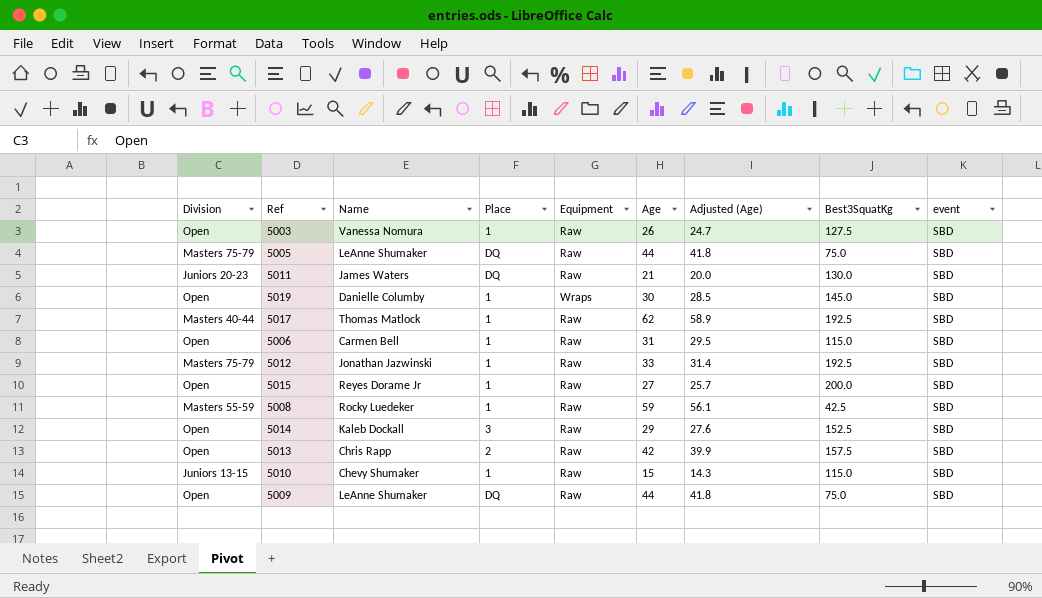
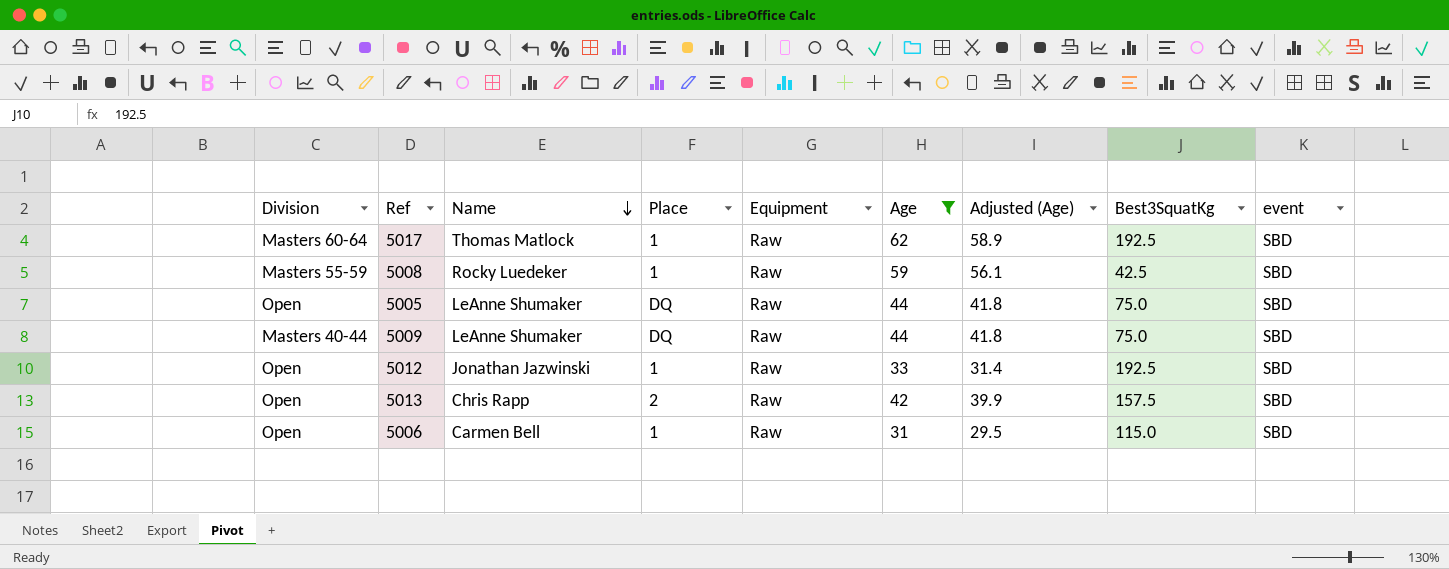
filter: none -> Age >= 31
row order: none -> Name descending
5017 | Division: Masters 40-44 -> Masters 60-64
5005 | Division: Masters 75-79 -> Open
5009 | Division: Open -> Masters 40-44
5012 | Division: Masters 75-79 -> Open

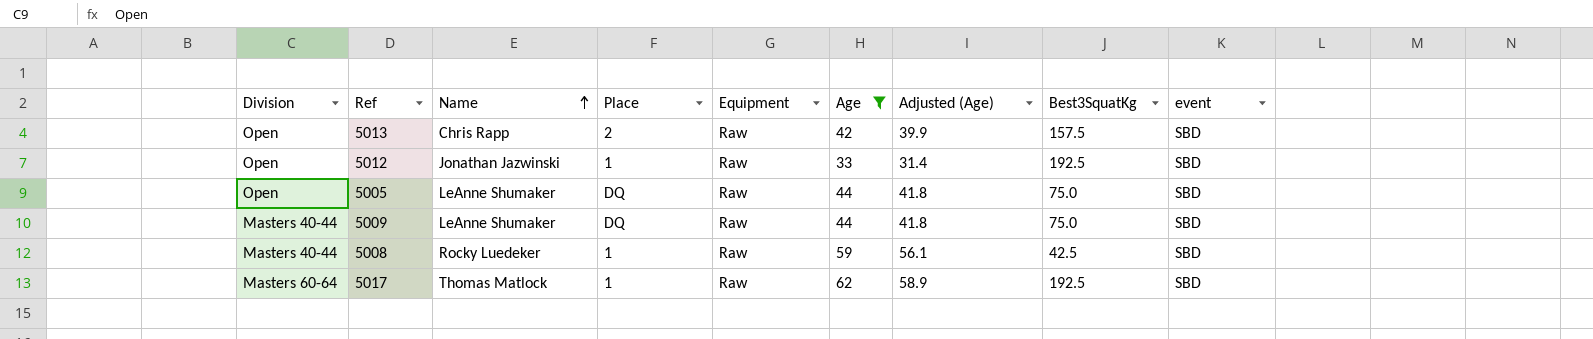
row order: Name descending -> Name ascending
row 5006: Open | Carmen Bell | 1 | Raw | 31 | 29.5 | 115.0 | SBD -> none
5008 | Division: Masters 55-59 -> Masters 40-44

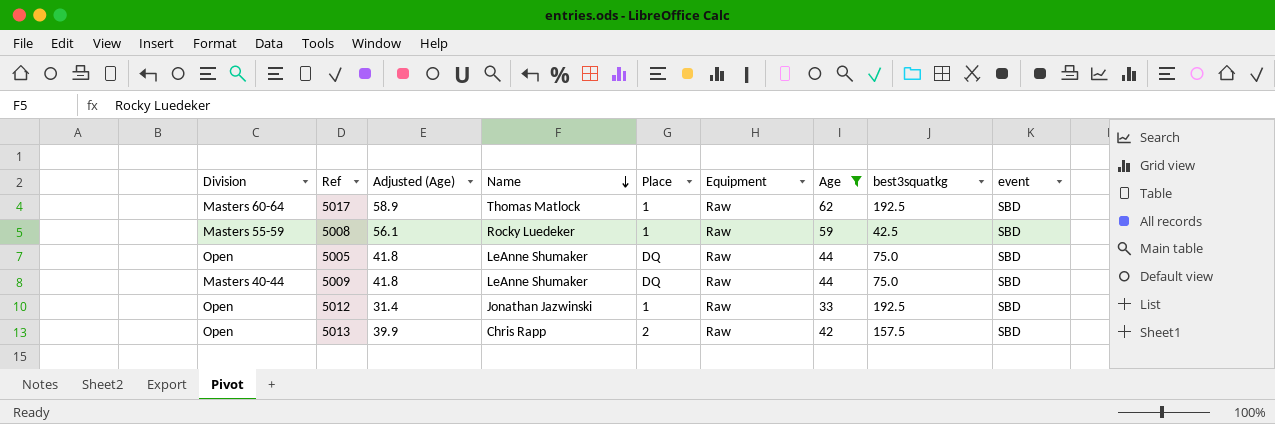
row order: Name ascending -> Name descending
column Adjusted (Age) | position: 7 -> 3
column name: Best3SquatKg -> best3squatkg
5008 | Division: Masters 40-44 -> Masters 55-59

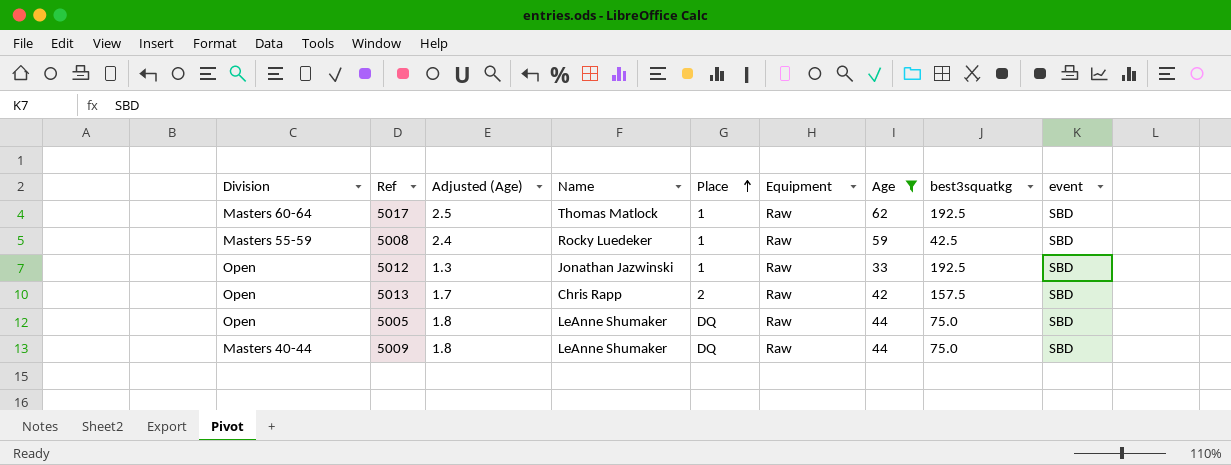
row order: Name descending -> Place ascending
column Adjusted (Age) | formula: [Age] * 0.95 -> [Age] * 0.04

